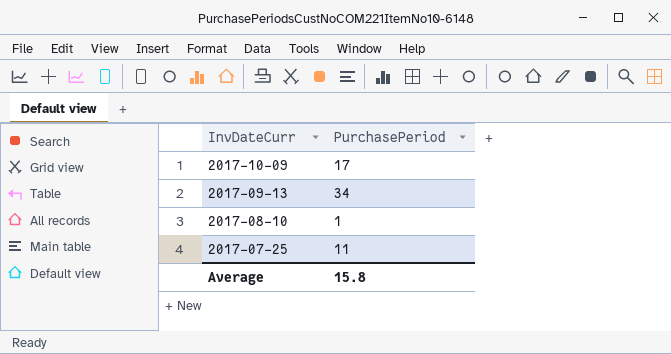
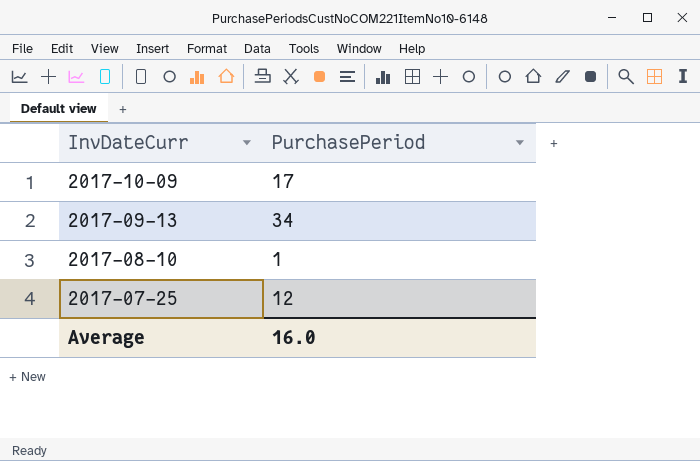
2017-07-25 | PurchasePeriod: 11 -> 12
Average | PurchasePeriod: 15.8 -> 16.0

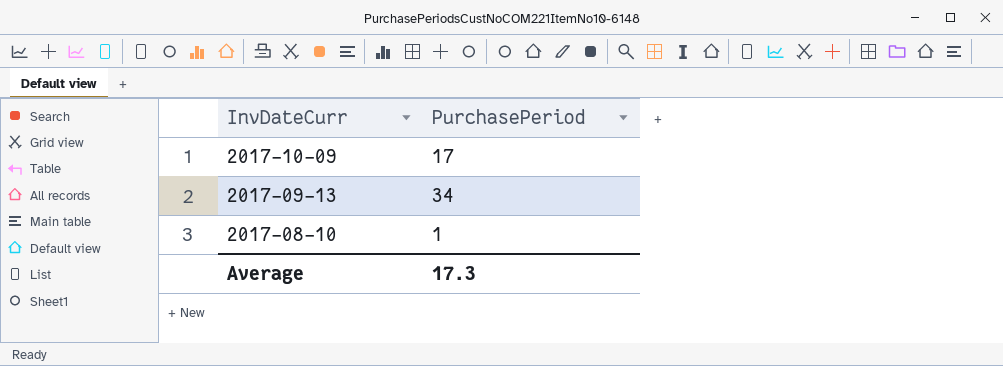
row 2017-07-25: 12 -> none
Average | PurchasePeriod: 16.0 -> 17.3

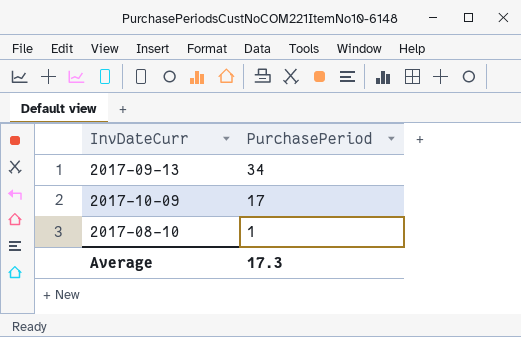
row order: InvDateCurr descending -> PurchasePeriod descending

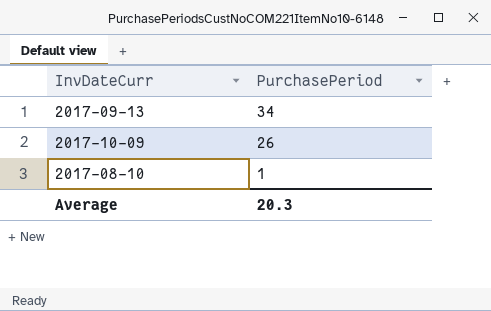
2017-10-09 | PurchasePeriod: 17 -> 26
Average | PurchasePeriod: 17.3 -> 20.3

